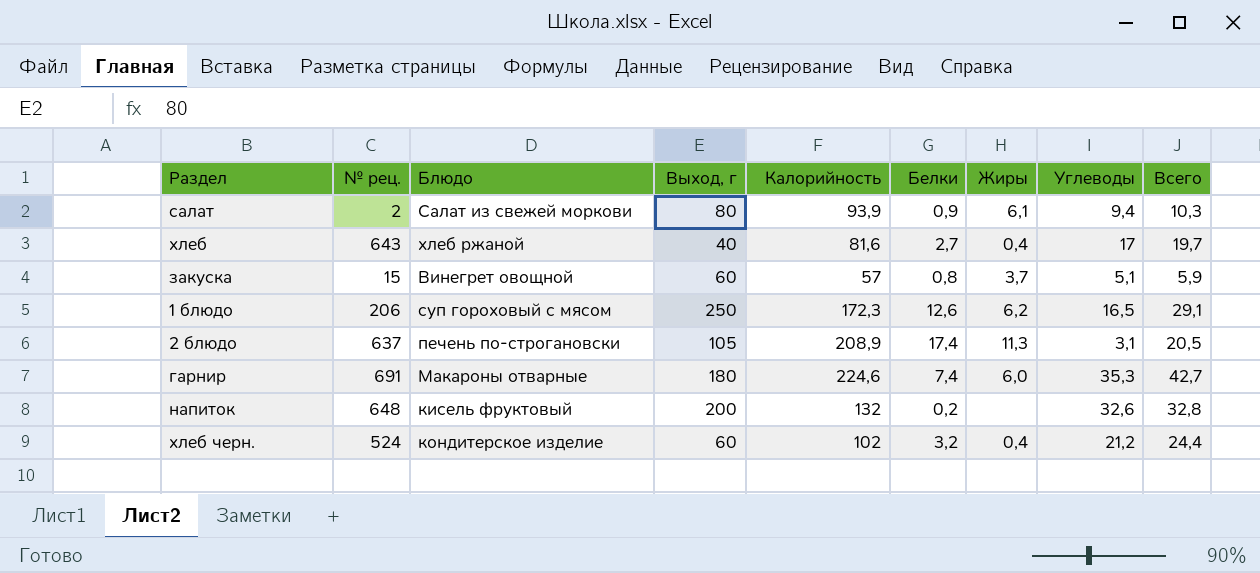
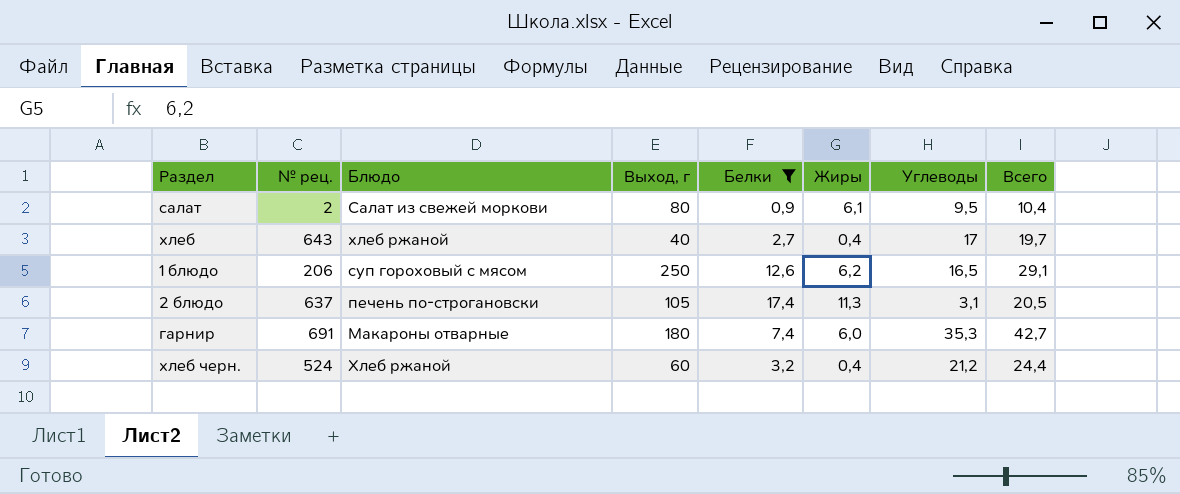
filter: none -> Белки >= 0,9
column Калорийность | position: 5 -> none
салат | Углеводы: 9,4 -> 9,5
салат | Всего: 10,3 -> 10,4
хлеб черн. | Блюдо: кондитерское изделие -> Хлеб ржаной

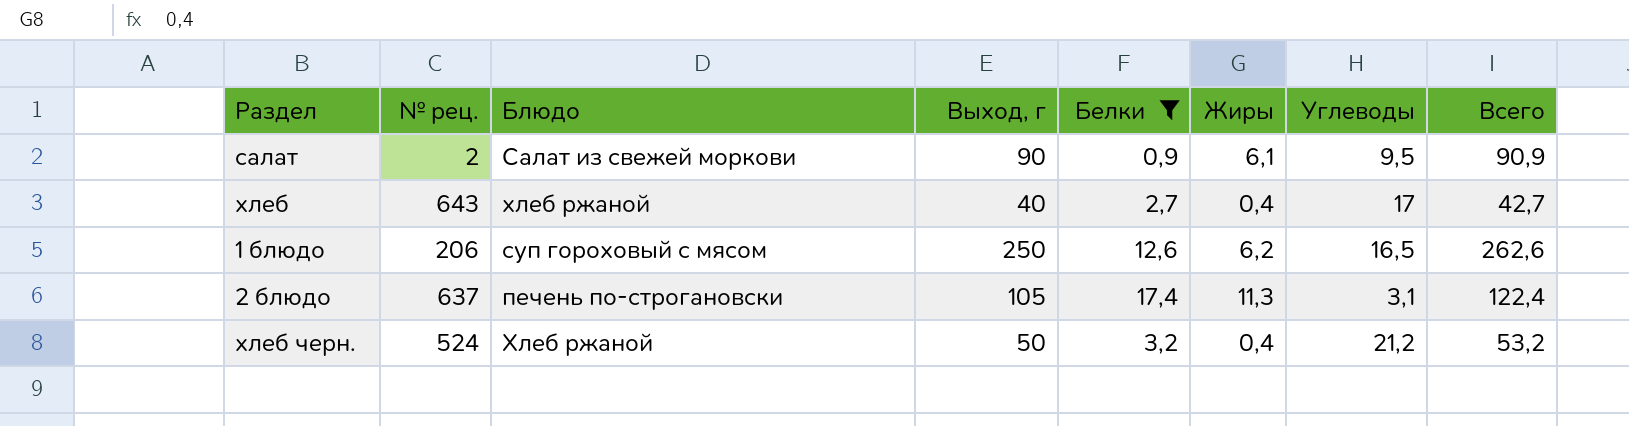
column Всего | formula: [Белки] + [Углеводы] -> [Выход, г] + [Белки]
row гарнир: 691 | Макароны отварные | 180 | 7,4 | 6,0 | 35,3 | 42,7 -> none
салат | Выход, г: 80 -> 90
хлеб черн. | Выход, г: 60 -> 50

